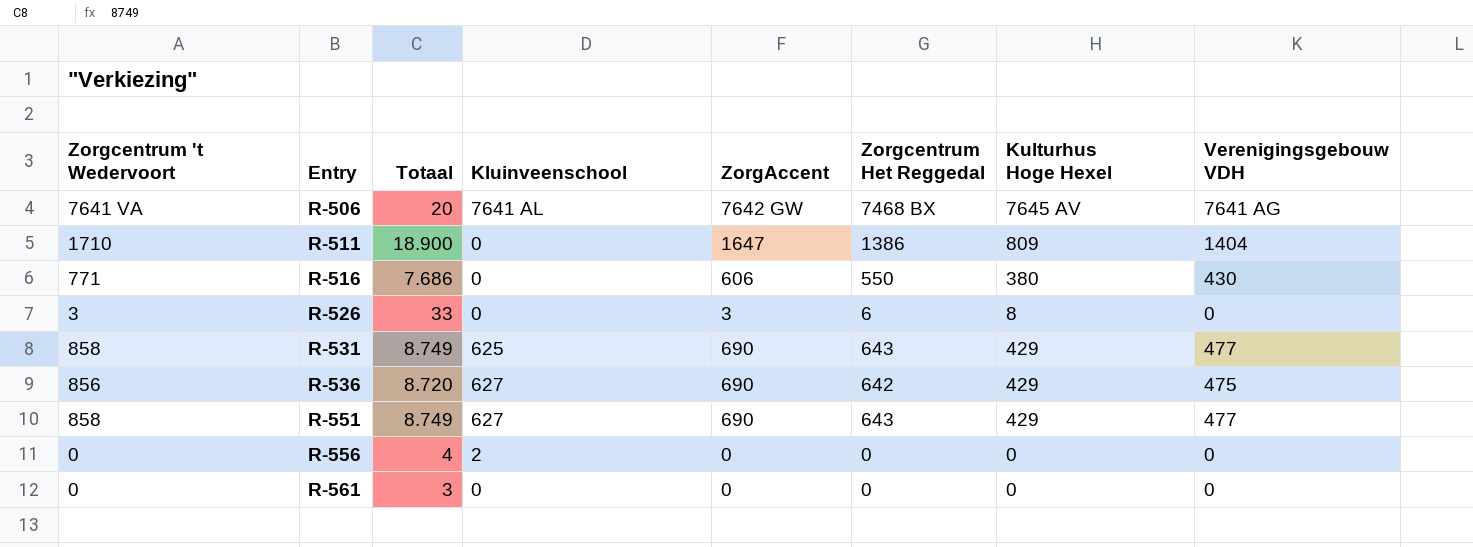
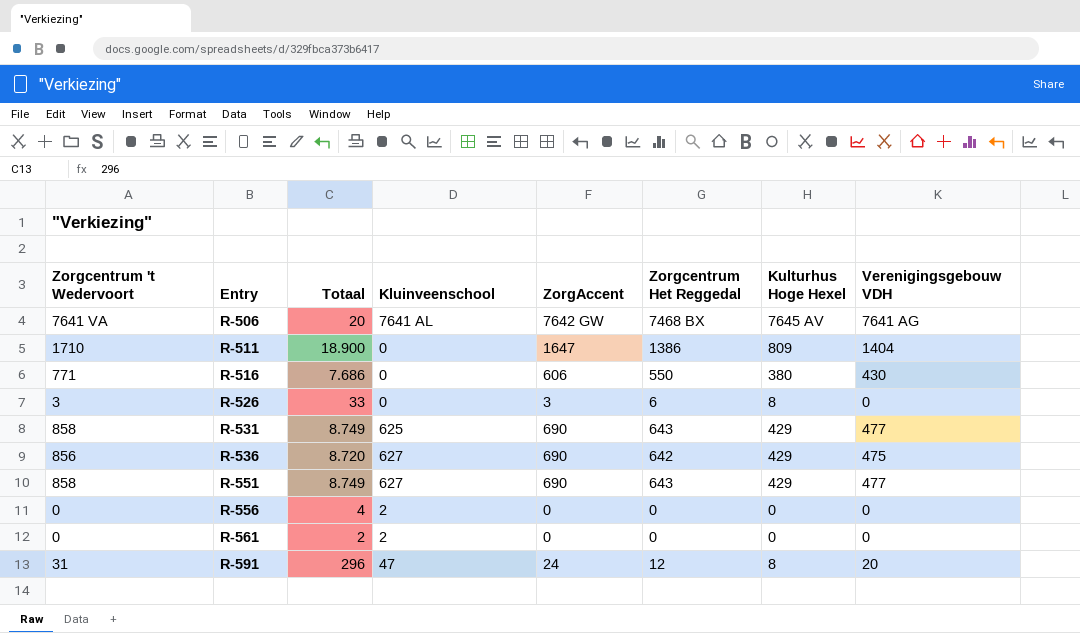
R-561 | Totaal: 3 -> 2
R-561 | Kluinveenschool: 0 -> 2
row R-591: none -> 31 | 296 | 47 | 24 | 12 | 8 | 20

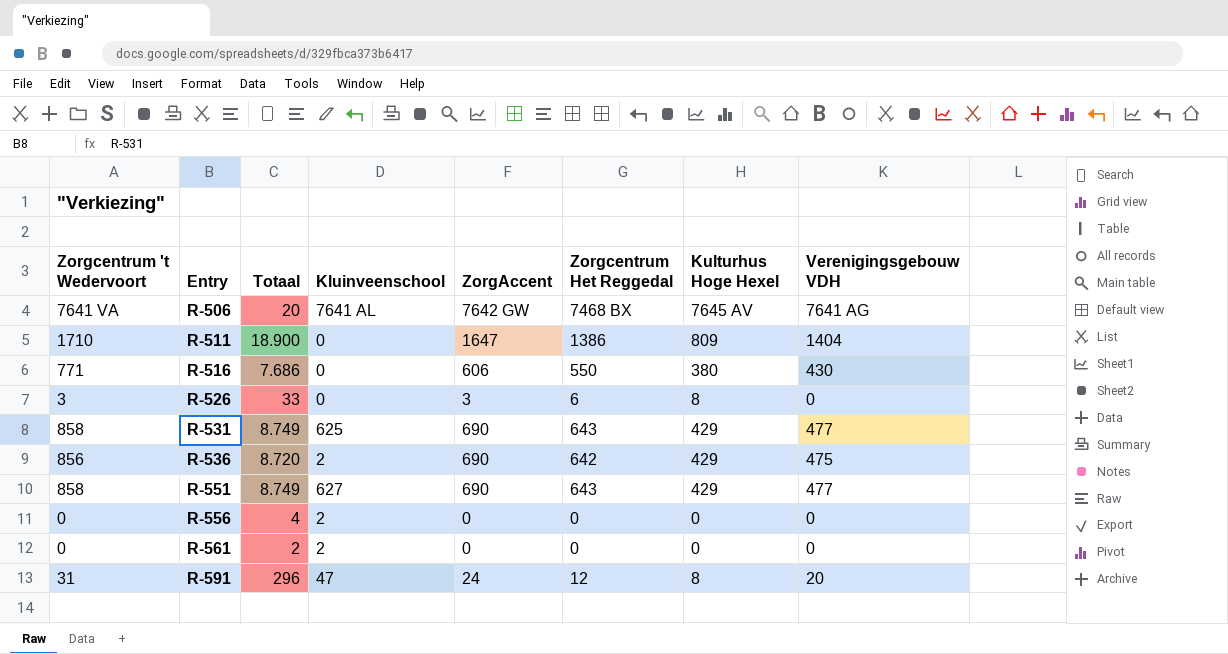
R-536 | Kluinveenschool: 627 -> 2

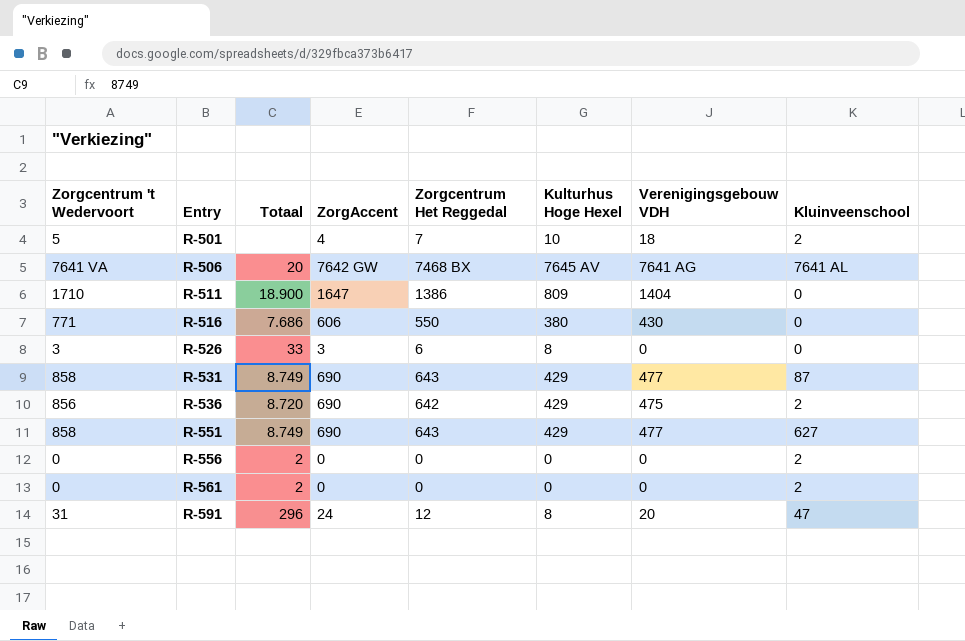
column Kluinveenschool | position: 4 -> 8
row R-501: none -> 5 | none | 4 | 7 | 10 | 18 | 2
R-531 | Kluinveenschool: 625 -> 87
R-556 | Totaal: 4 -> 2

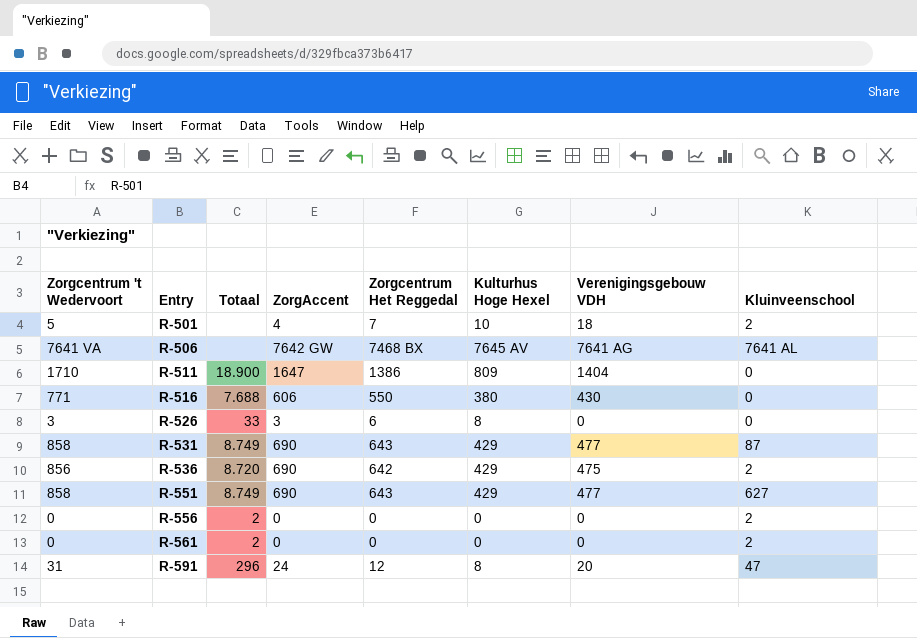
R-506 | Totaal: 20 -> none
R-516 | Totaal: 7.686 -> 7.688

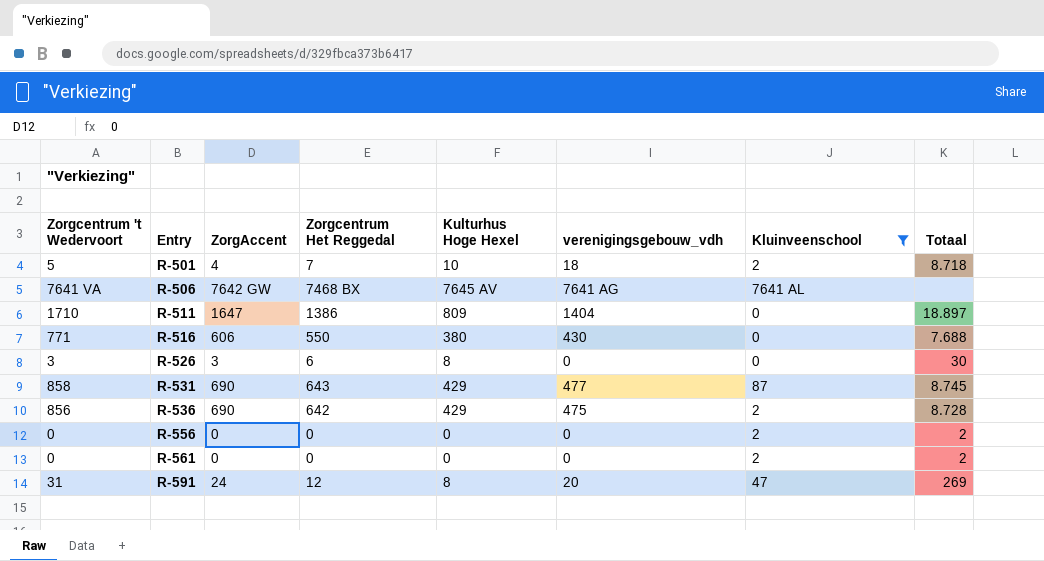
filter: none -> Kluinveenschool != 627
column name: Verenigingsgebouw VDH -> verenigingsgebouw_vdh
column Totaal | position: 3 -> 8
R-501 | Totaal: none -> 8.718
R-511 | Totaal: 18.900 -> 18.897
R-526 | Totaal: 33 -> 30
R-531 | Totaal: 8.749 -> 8.745
R-536 | Totaal: 8.720 -> 8.728
R-591 | Totaal: 296 -> 269

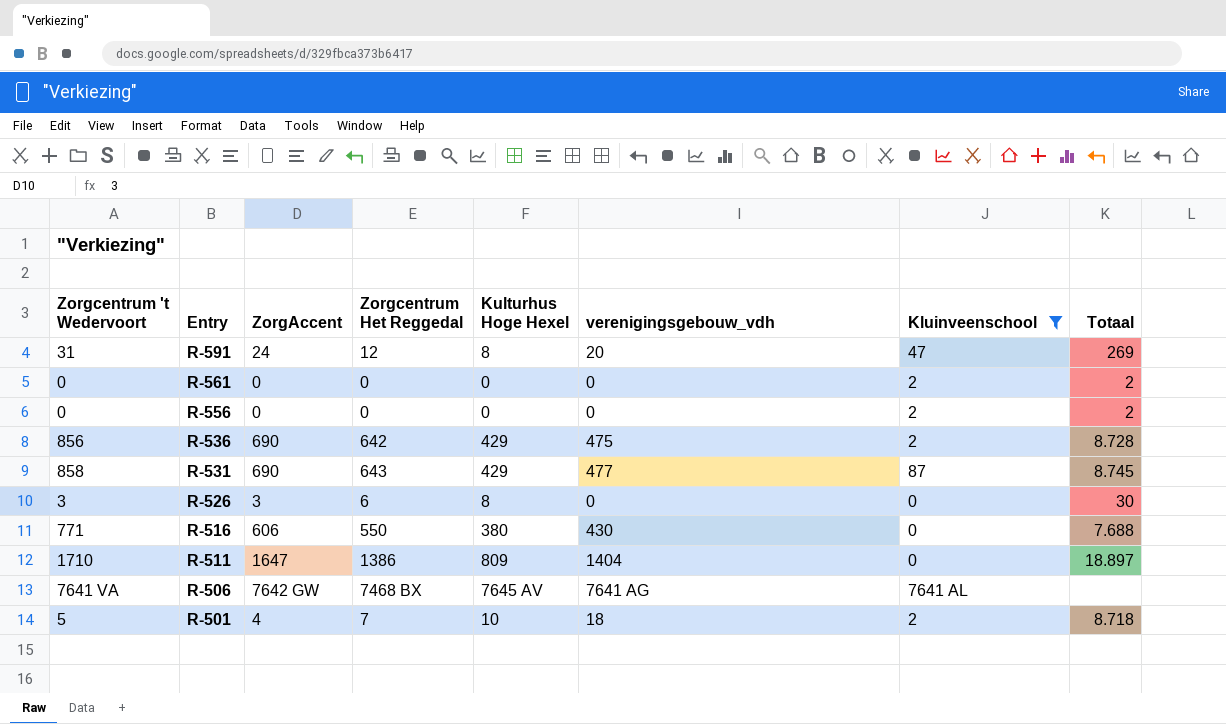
row order: Entry ascending -> Entry descending

